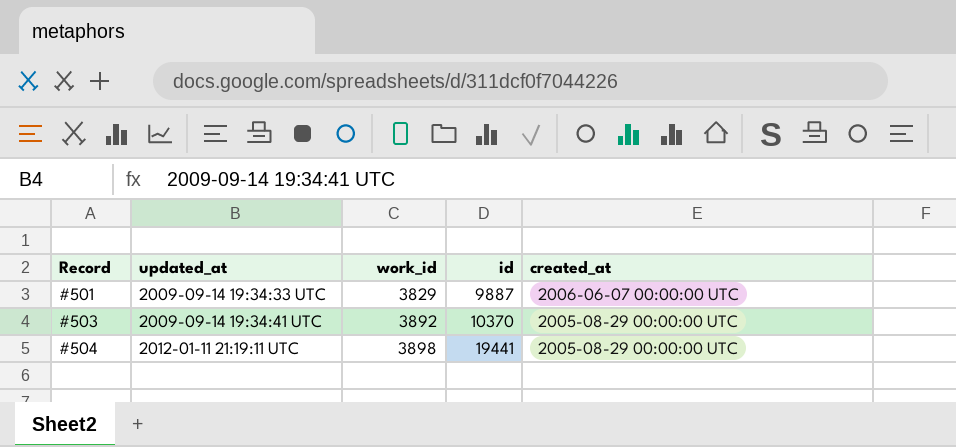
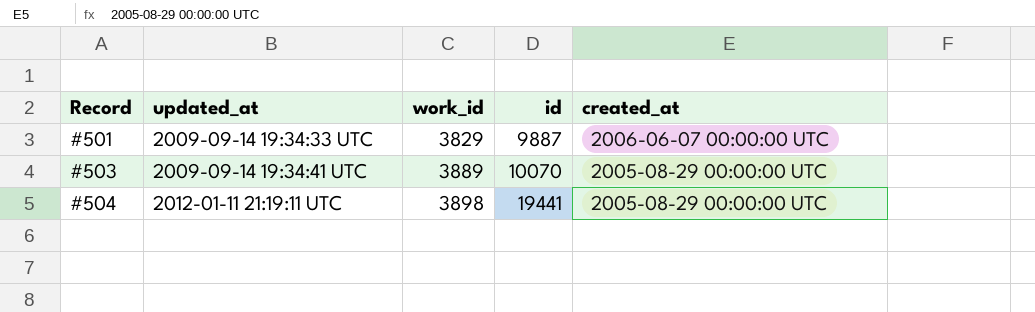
#503 | work_id: 3892 -> 3889
#503 | id: 10370 -> 10070

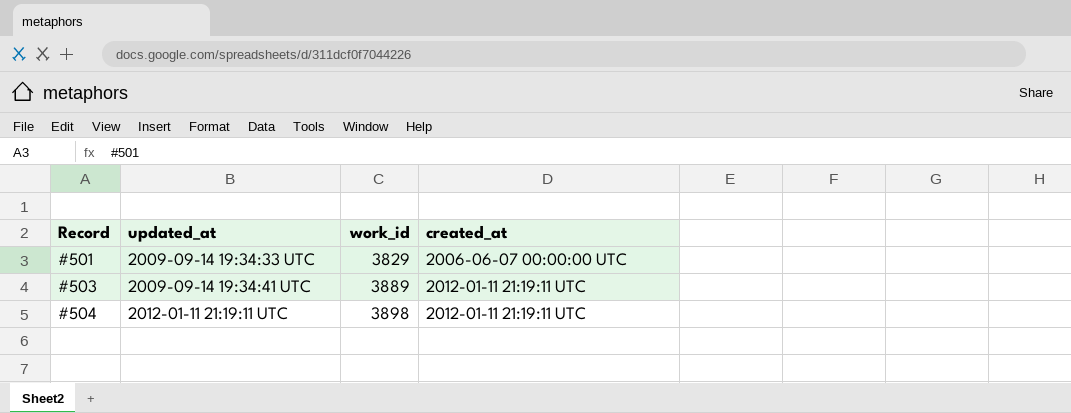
column id | position: 4 -> none
#503 | created_at: 2005-08-29 00:00:00 UTC -> 2012-01-11 21:19:11 UTC
#504 | created_at: 2005-08-29 00:00:00 UTC -> 2012-01-11 21:19:11 UTC

